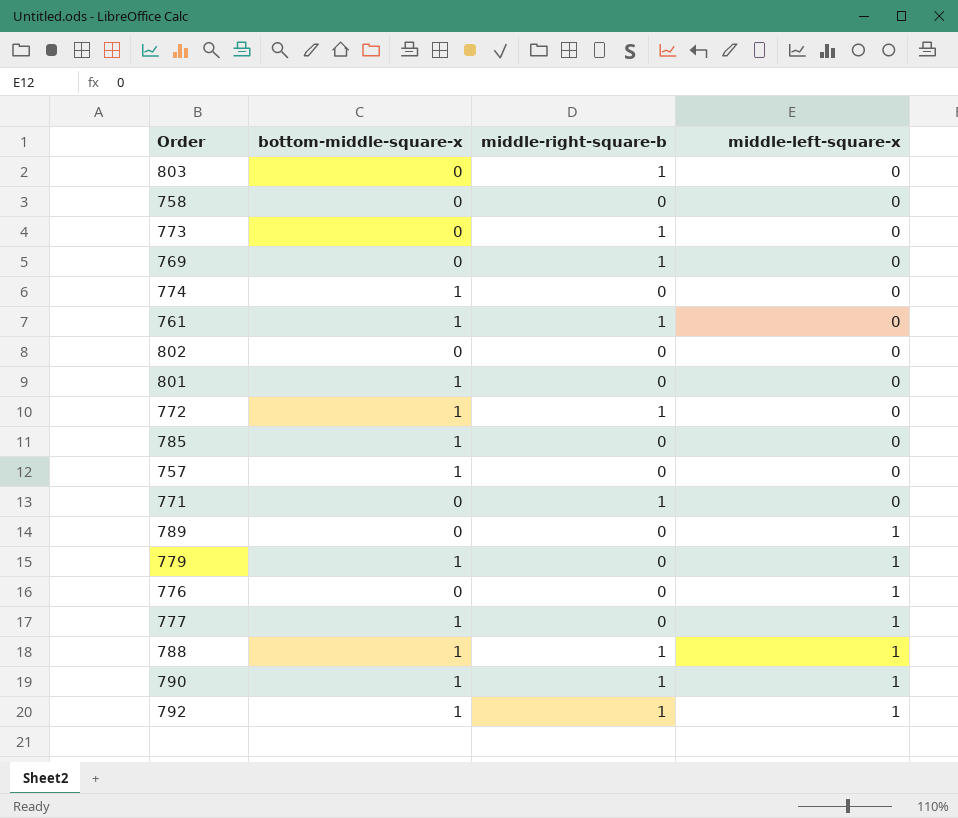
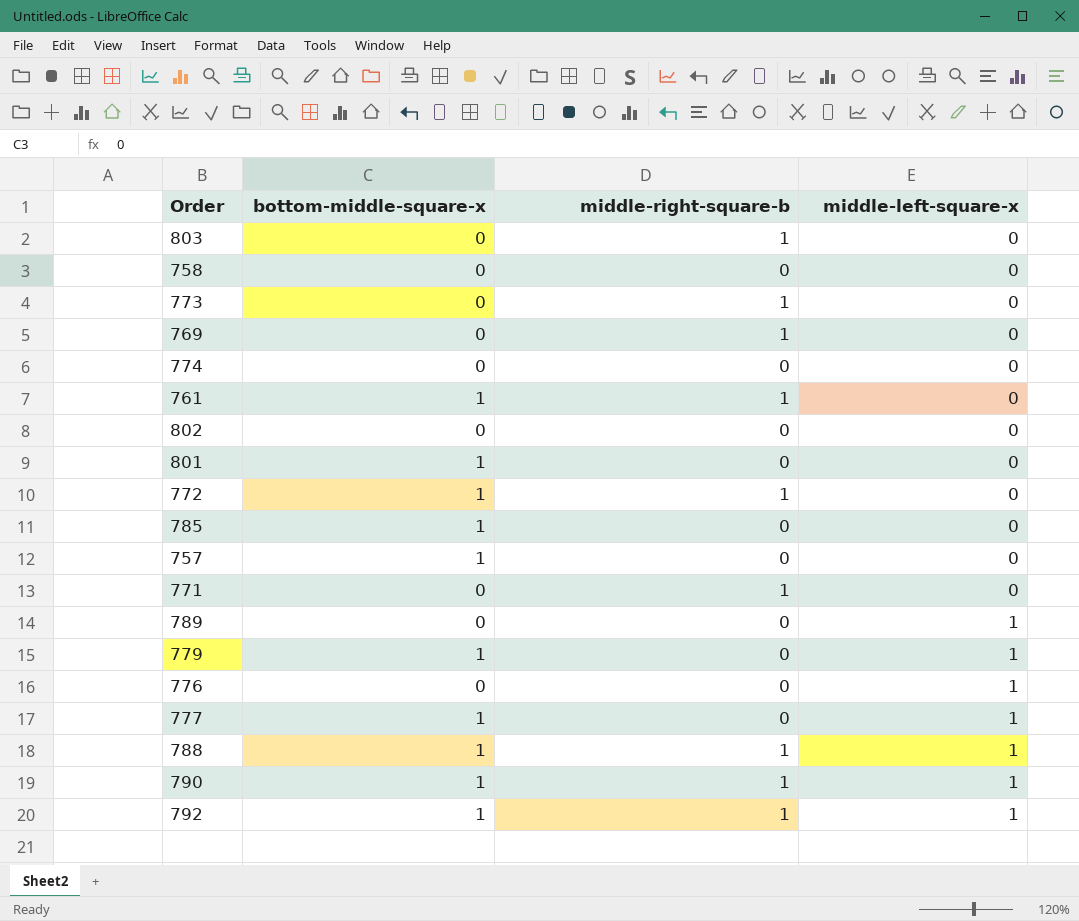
774 | bottom-middle-square-x: 1 -> 0

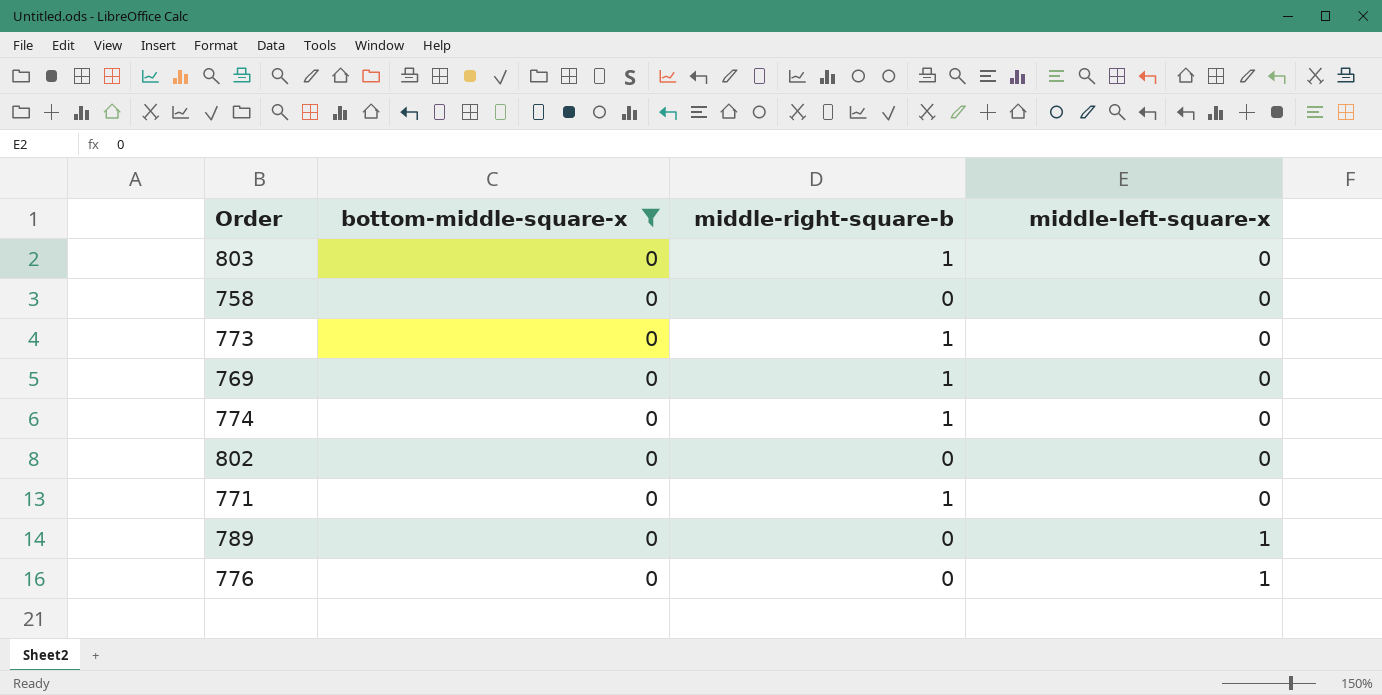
filter: none -> bottom-middle-square-x = 0
774 | middle-right-square-b: 0 -> 1

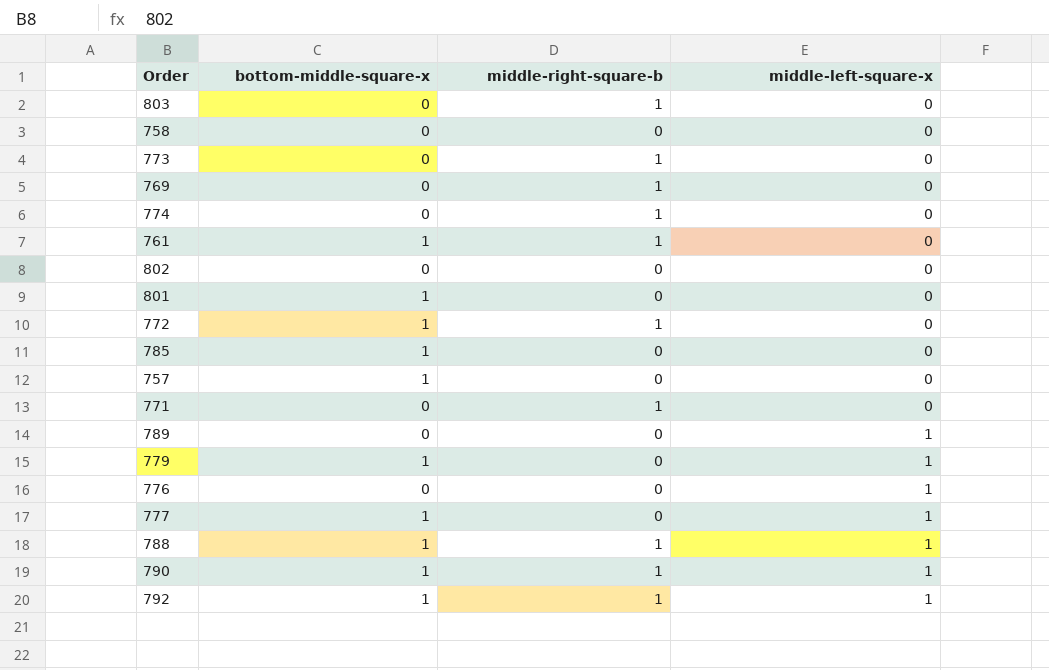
filter: bottom-middle-square-x = 0 -> none

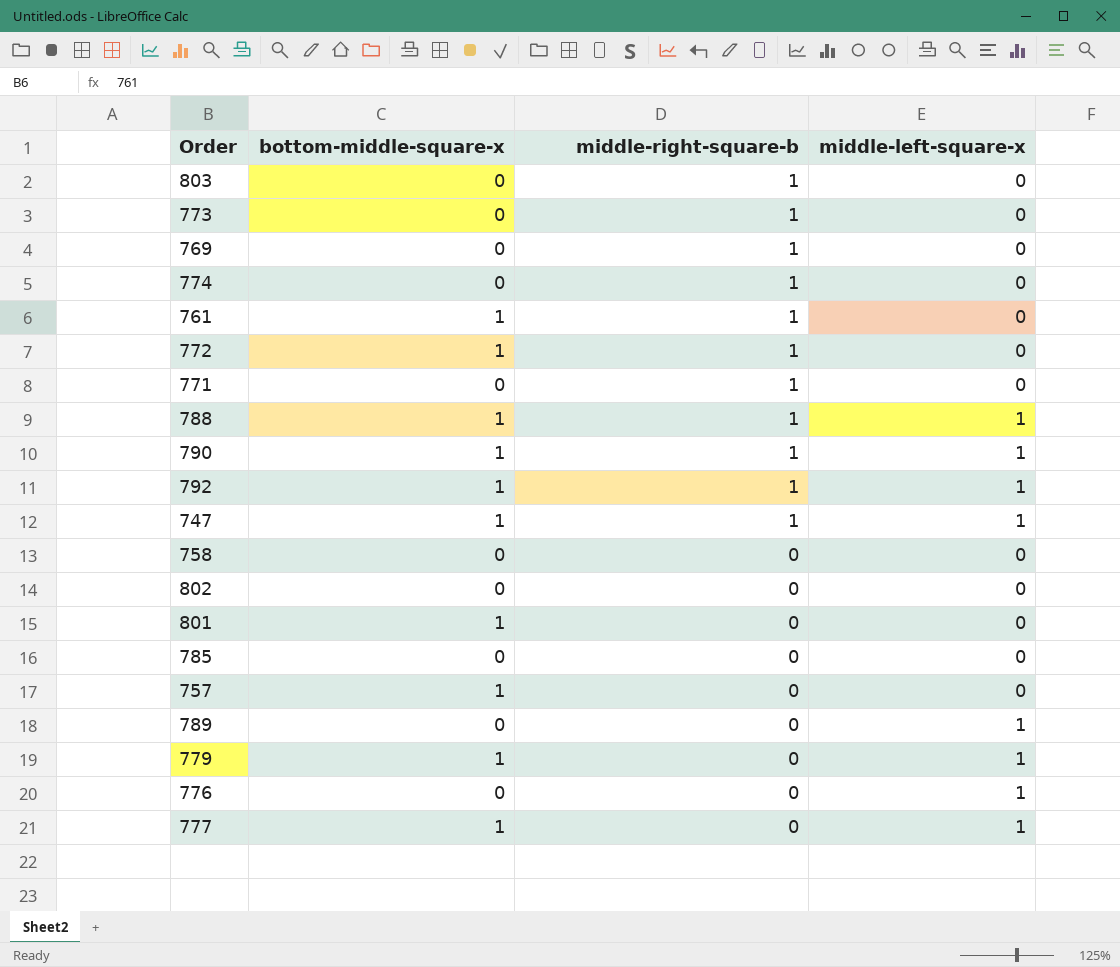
row order: middle-left-square-x ascending -> middle-right-square-b descending
row 747: none -> 1 | 1 | 1
785 | bottom-middle-square-x: 1 -> 0

